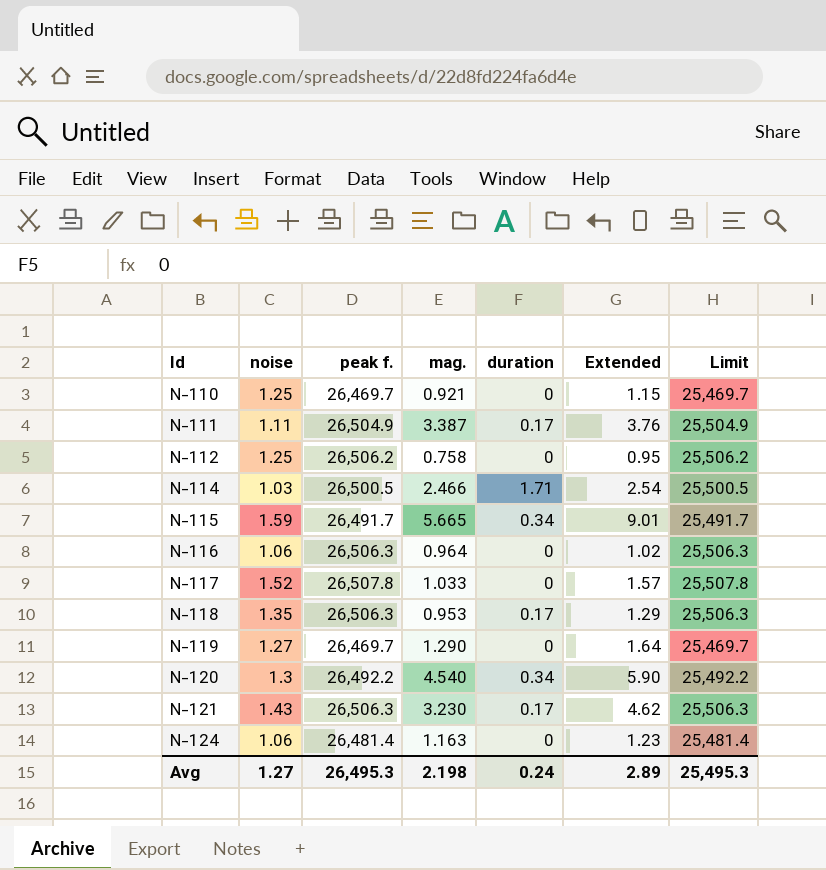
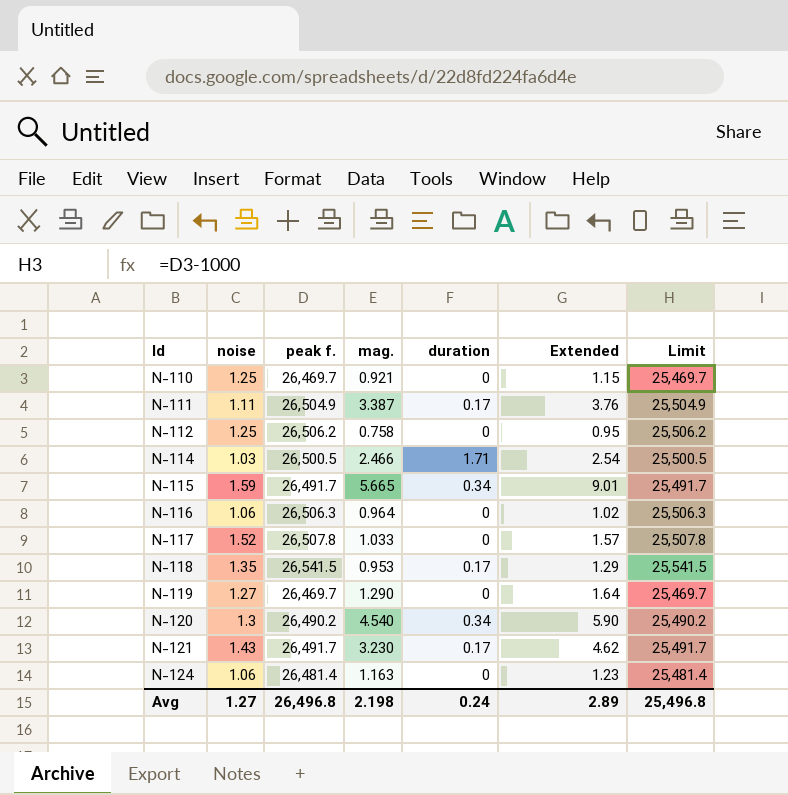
N-118 | peak f.: 26,506.3 -> 26,541.5
N-118 | Limit: 25,506.3 -> 25,541.5
N-120 | peak f.: 26,492.2 -> 26,490.2
N-120 | Limit: 25,492.2 -> 25,490.2
N-121 | peak f.: 26,506.3 -> 26,491.7
N-121 | Limit: 25,506.3 -> 25,491.7
Avg | peak f.: 26,495.3 -> 26,496.8
Avg | Limit: 25,495.3 -> 25,496.8

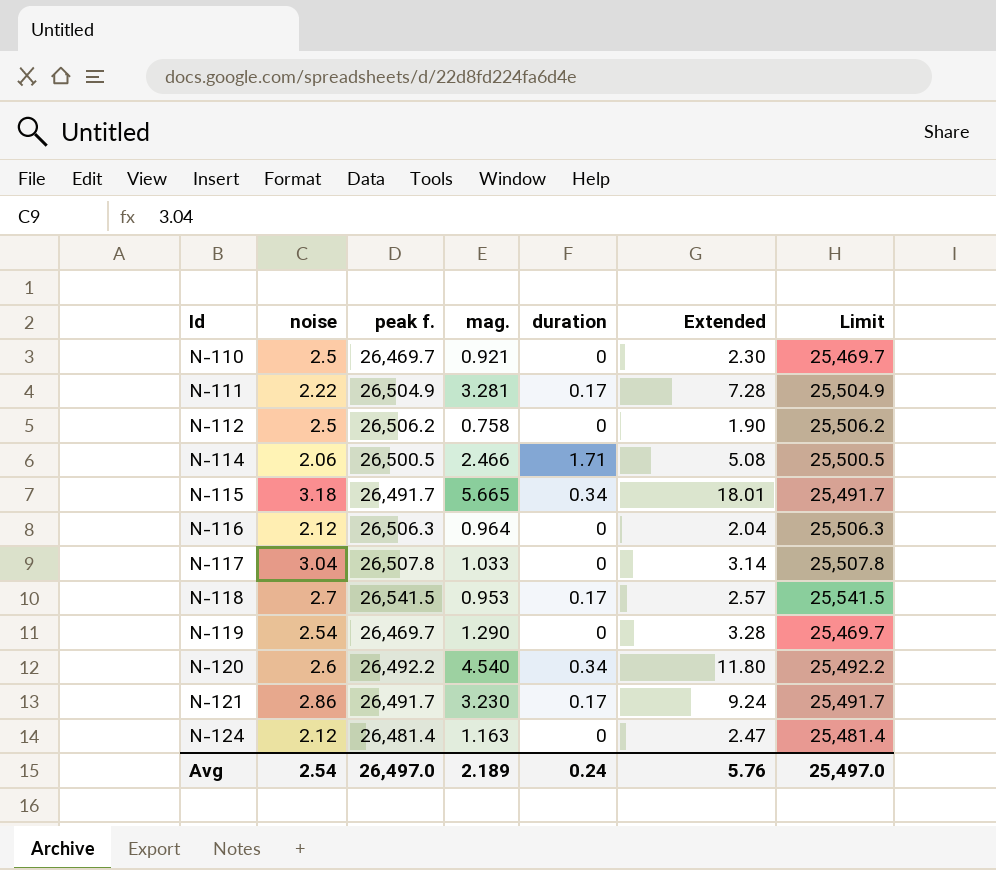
N-110 | noise: 1.25 -> 2.5
N-110 | Extended: 1.15 -> 2.30
N-111 | noise: 1.11 -> 2.22
N-111 | mag.: 3.387 -> 3.281
N-111 | Extended: 3.76 -> 7.28
N-112 | noise: 1.25 -> 2.5
N-112 | Extended: 0.95 -> 1.90
N-114 | noise: 1.03 -> 2.06
N-114 | Extended: 2.54 -> 5.08
N-115 | noise: 1.59 -> 3.18
N-115 | Extended: 9.01 -> 18.01
N-116 | noise: 1.06 -> 2.12
N-116 | Extended: 1.02 -> 2.04
N-117 | noise: 1.52 -> 3.04
N-117 | Extended: 1.57 -> 3.14
N-118 | noise: 1.35 -> 2.7
N-118 | Extended: 1.29 -> 2.57
N-119 | noise: 1.27 -> 2.54
N-119 | Extended: 1.64 -> 3.28
N-120 | noise: 1.3 -> 2.6
N-120 | peak f.: 26,490.2 -> 26,492.2
N-120 | Extended: 5.90 -> 11.80
N-120 | Limit: 25,490.2 -> 25,492.2
N-121 | noise: 1.43 -> 2.86
N-121 | Extended: 4.62 -> 9.24
N-124 | noise: 1.06 -> 2.12
N-124 | Extended: 1.23 -> 2.47
Avg | noise: 1.27 -> 2.54
Avg | peak f.: 26,496.8 -> 26,497.0
Avg | mag.: 2.198 -> 2.189
Avg | Extended: 2.89 -> 5.76
Avg | Limit: 25,496.8 -> 25,497.0

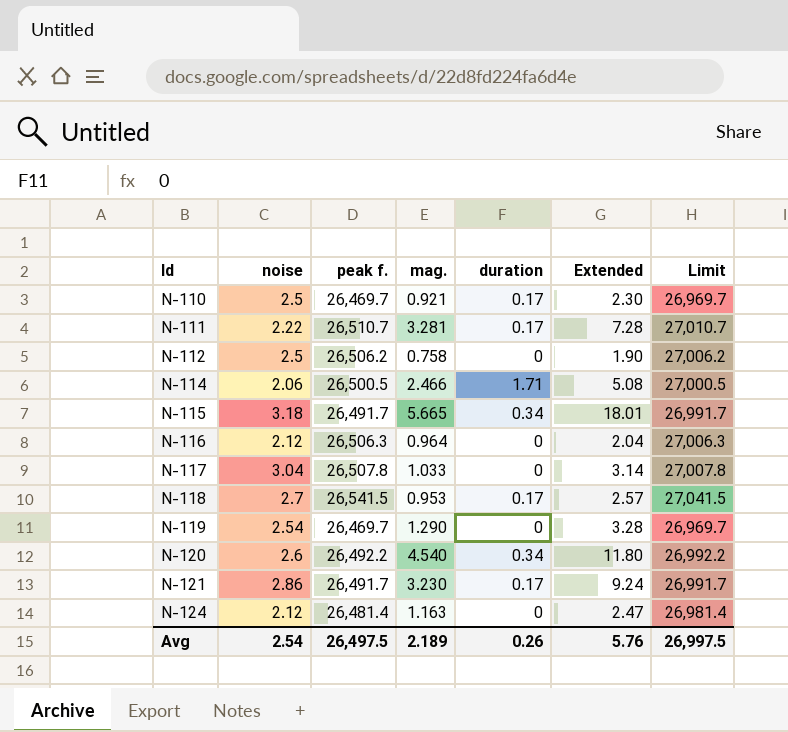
column Limit | formula: [peak f.] - 1000 -> [peak f.] + 500
N-110 | duration: 0 -> 0.17
N-111 | peak f.: 26,504.9 -> 26,510.7
Avg | peak f.: 26,497.0 -> 26,497.5
Avg | duration: 0.24 -> 0.26
Avg | Limit: 25,497.0 -> 26,997.5

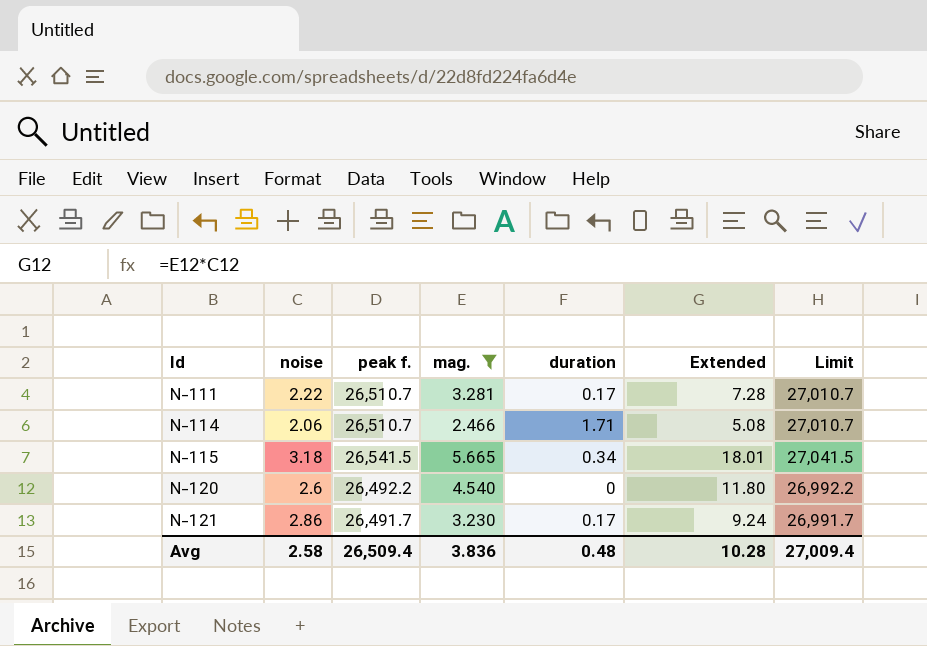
filter: none -> mag. >= 2.466
N-114 | peak f.: 26,500.5 -> 26,510.7
N-114 | Limit: 27,000.5 -> 27,010.7
N-115 | peak f.: 26,491.7 -> 26,541.5
N-115 | Limit: 26,991.7 -> 27,041.5
N-120 | duration: 0.34 -> 0
Avg | noise: 2.54 -> 2.58
Avg | peak f.: 26,497.5 -> 26,509.4
Avg | mag.: 2.189 -> 3.836
Avg | duration: 0.26 -> 0.48
Avg | Extended: 5.76 -> 10.28
Avg | Limit: 26,997.5 -> 27,009.4

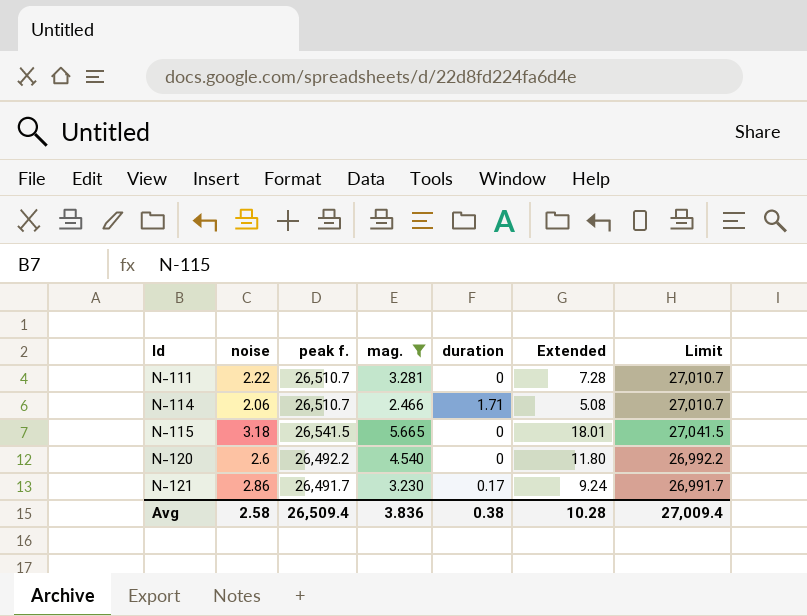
N-111 | duration: 0.17 -> 0
N-115 | duration: 0.34 -> 0
Avg | duration: 0.48 -> 0.38

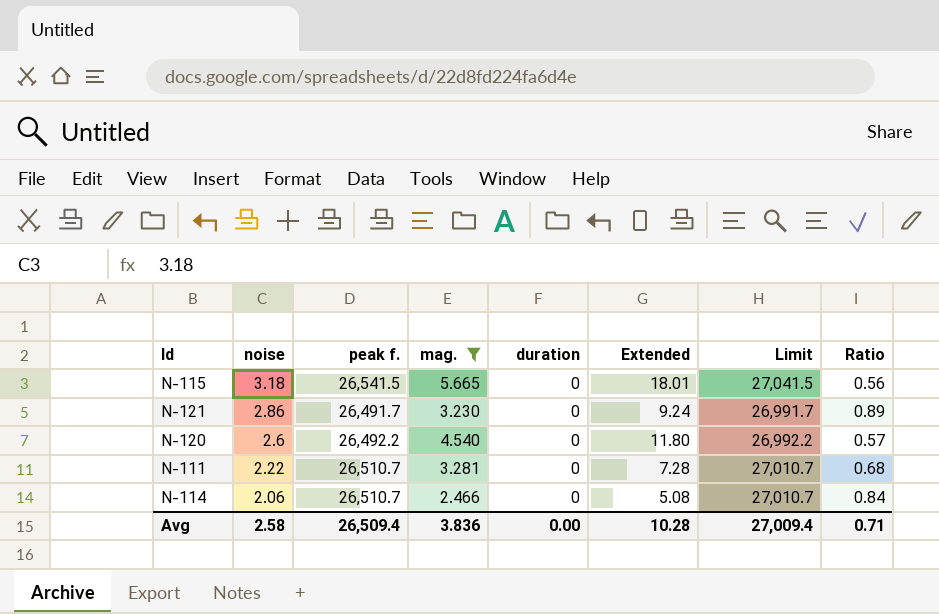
row order: Id ascending -> noise descending
column Ratio | formula: none -> [noise] / [mag.]
N-121 | duration: 0.17 -> 0
N-114 | duration: 1.71 -> 0
Avg | duration: 0.38 -> 0.00

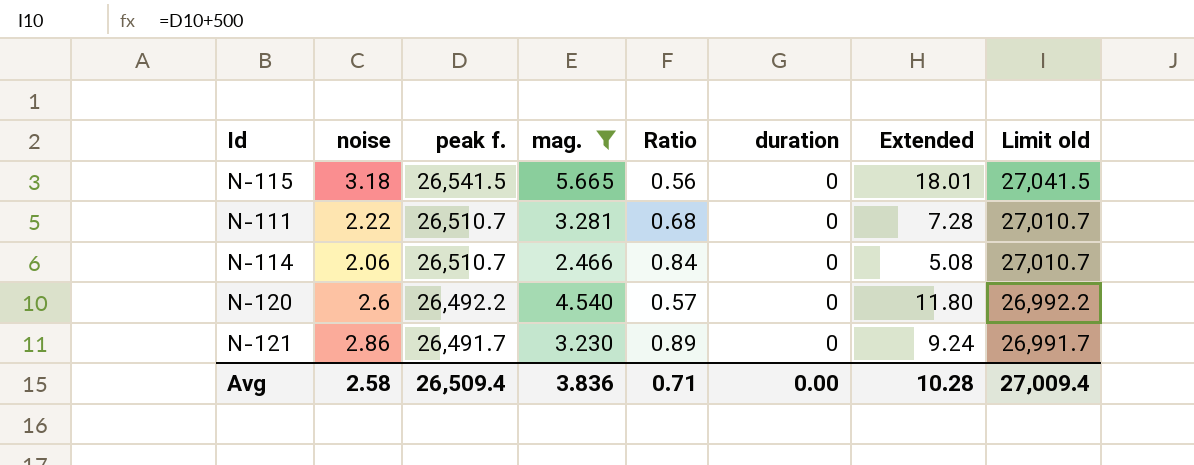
row order: noise descending -> peak f. descending
column Ratio | position: 8 -> 5
column name: Limit -> Limit old

